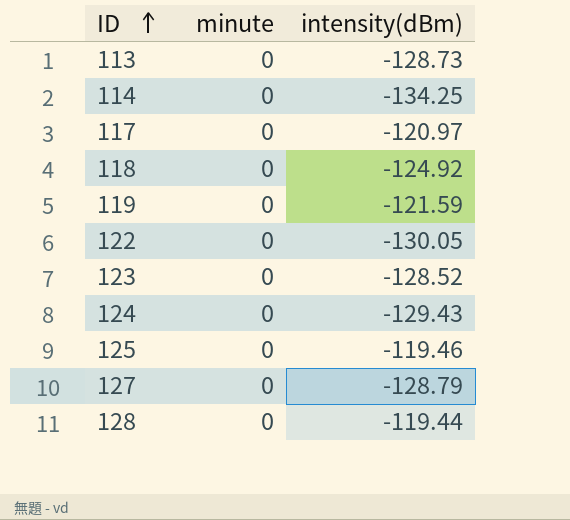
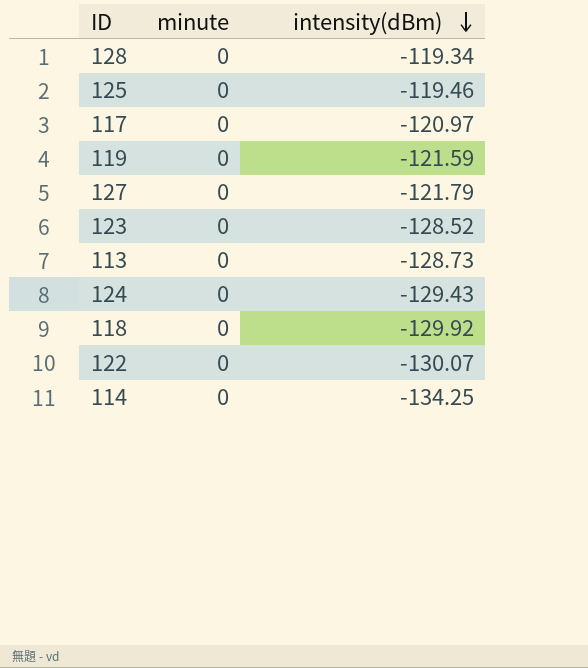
row order: ID ascending -> intensity(dBm) descending
128 | intensity(dBm): -119.44 -> -119.34
127 | intensity(dBm): -128.79 -> -121.79
118 | intensity(dBm): -124.92 -> -129.92
122 | intensity(dBm): -130.05 -> -130.07

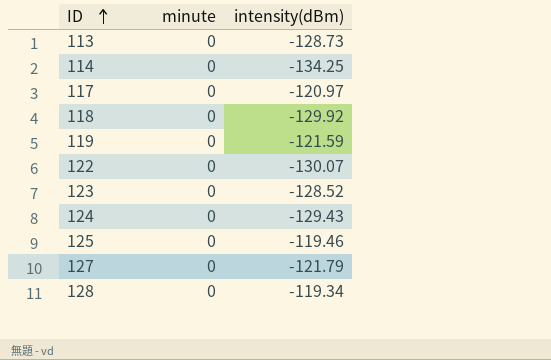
row order: intensity(dBm) descending -> ID ascending

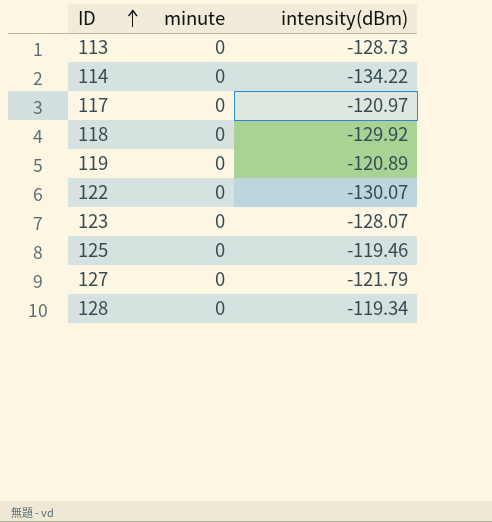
row 124: 0 | -129.43 -> none
114 | intensity(dBm): -134.25 -> -134.22
119 | intensity(dBm): -121.59 -> -120.89
123 | intensity(dBm): -128.52 -> -128.07

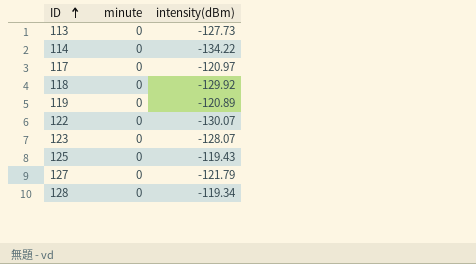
113 | intensity(dBm): -128.73 -> -127.73
125 | intensity(dBm): -119.46 -> -119.43

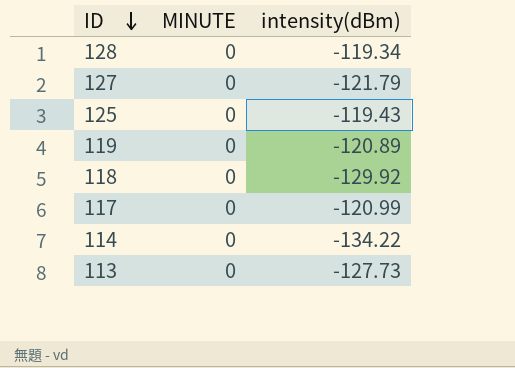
row order: ID ascending -> ID descending
column name: minute -> MINUTE
row 122: 0 | -130.07 -> none
row 123: 0 | -128.07 -> none
117 | intensity(dBm): -120.97 -> -120.99

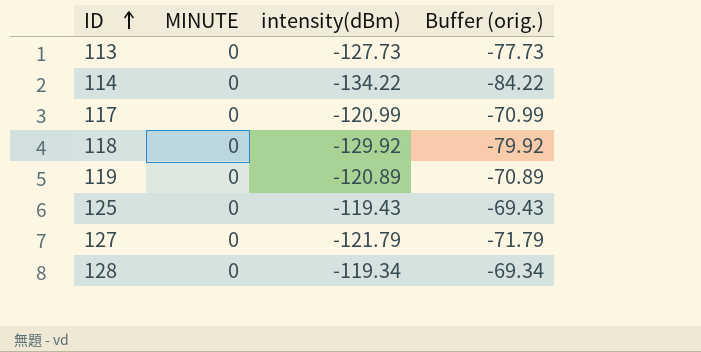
row order: ID descending -> ID ascending
column Buffer (orig.) | formula: none -> [intensity(dBm)] + 50

